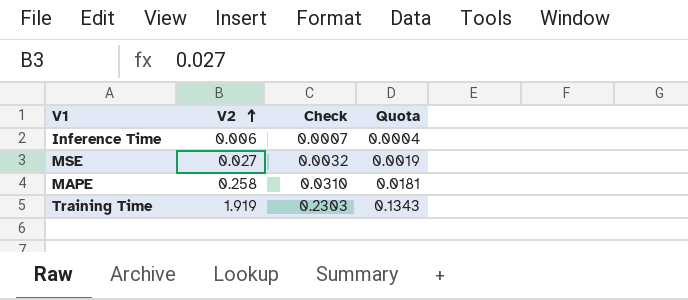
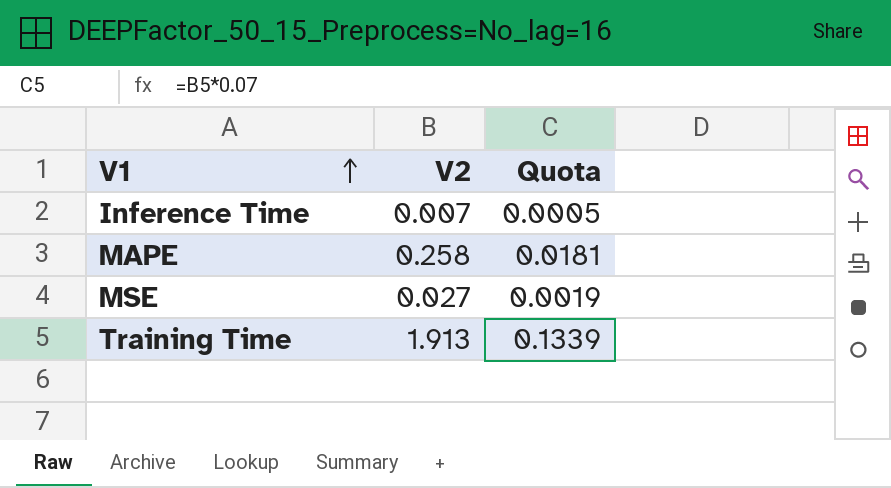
row order: V2 ascending -> V1 ascending
column Check | formula: [V2] * 0.12 -> none
Inference Time | V2: 0.006 -> 0.007
Inference Time | Quota: 0.0004 -> 0.0005
Training Time | V2: 1.919 -> 1.913
Training Time | Quota: 0.1343 -> 0.1339

